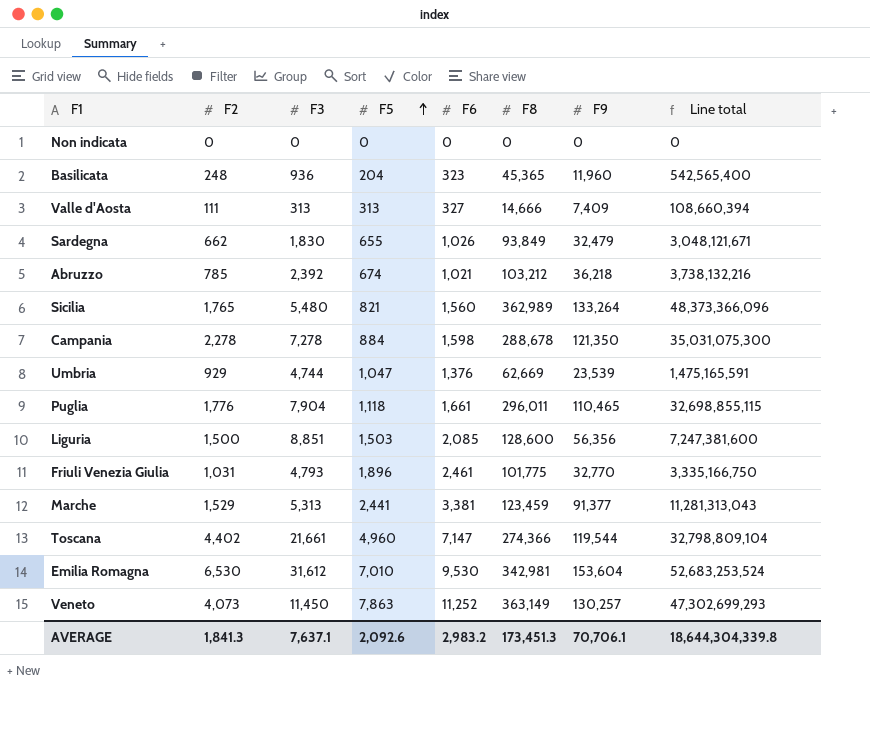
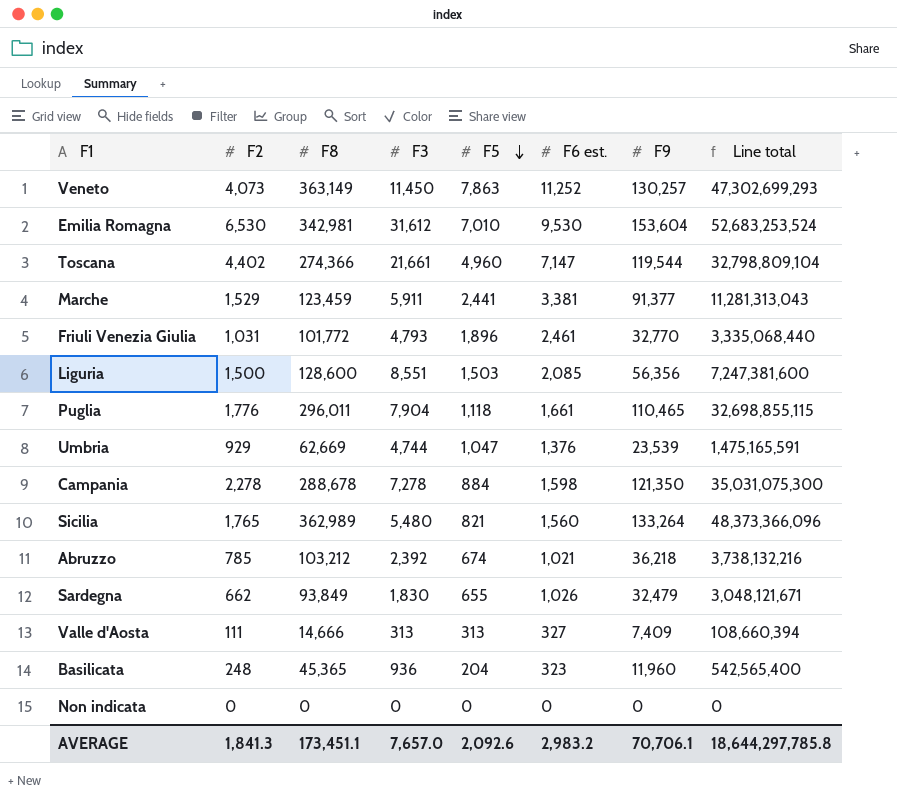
row order: F5 ascending -> F5 descending
column F8 | position: 6 -> 3
column name: F6 -> F6 est.
Marche | F3: 5,313 -> 5,911
Friuli Venezia Giulia | F8: 101,775 -> 101,772
Friuli Venezia Giulia | Line total: 3,335,166,750 -> 3,335,068,440
Liguria | F3: 8,851 -> 8,551
AVERAGE | F8: 173,451.3 -> 173,451.1
AVERAGE | F3: 7,637.1 -> 7,657.0
AVERAGE | Line total: 18,644,304,339.8 -> 18,644,297,785.8

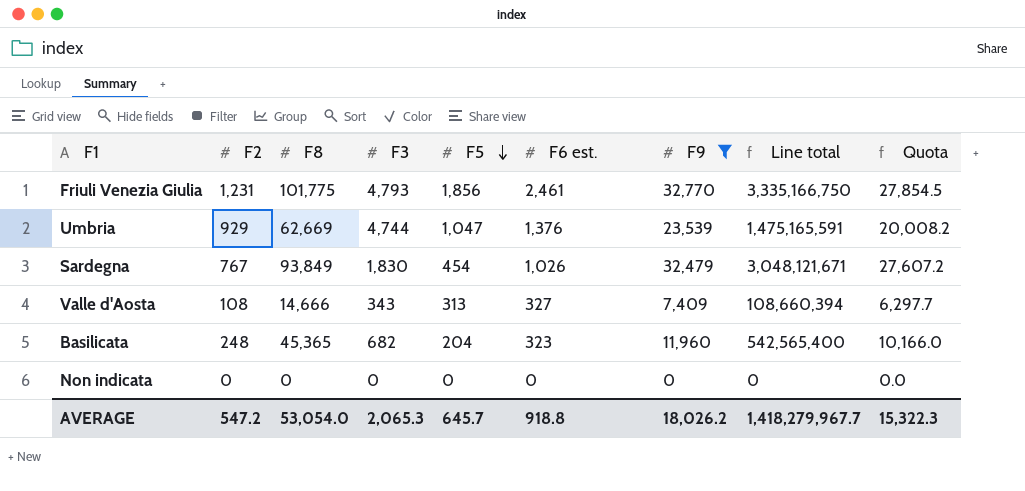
filter: none -> F9 <= 32,770
column Quota | formula: none -> [F9] * 0.85
Friuli Venezia Giulia | F2: 1,031 -> 1,231
Friuli Venezia Giulia | F8: 101,772 -> 101,775
Friuli Venezia Giulia | F5: 1,896 -> 1,856
Friuli Venezia Giulia | Line total: 3,335,068,440 -> 3,335,166,750
Sardegna | F2: 662 -> 767
Sardegna | F5: 655 -> 454
Valle d'Aosta | F2: 111 -> 108
Valle d'Aosta | F3: 313 -> 343
Basilicata | F3: 936 -> 682
AVERAGE | F2: 1,841.3 -> 547.2
AVERAGE | F8: 173,451.1 -> 53,054.0
AVERAGE | F3: 7,657.0 -> 2,065.3
AVERAGE | F5: 2,092.6 -> 645.7
AVERAGE | F6 est.: 2,983.2 -> 918.8
AVERAGE | F9: 70,706.1 -> 18,026.2
AVERAGE | Line total: 18,644,297,785.8 -> 1,418,279,967.7

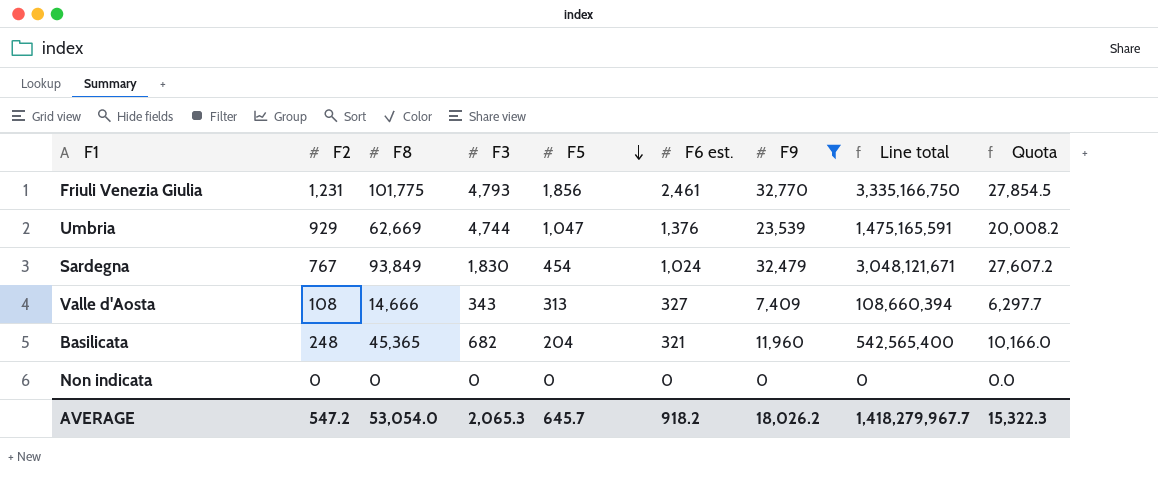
Sardegna | F6 est.: 1,026 -> 1,024
Basilicata | F6 est.: 323 -> 321
AVERAGE | F6 est.: 918.8 -> 918.2

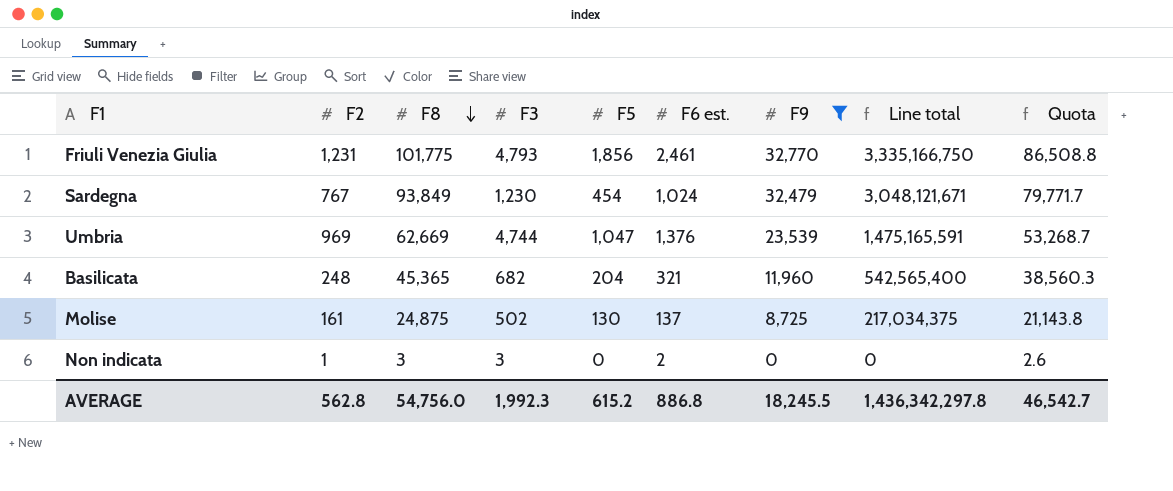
row order: F5 descending -> F8 descending
column Quota | formula: [F9] * 0.85 -> [F8] * 0.85
row Valle d'Aosta: 108 | 14,666 | 343 | 313 | 327 | 7,409 | 108,660,394 | 6,297.7 -> none
Sardegna | F3: 1,830 -> 1,230
Umbria | F2: 929 -> 969
row Molise: none -> 161 | 24,875 | 502 | 130 | 137 | 8,725 | 217,034,375 | 21,143.8
Non indicata | F2: 0 -> 1
Non indicata | F8: 0 -> 3
Non indicata | F3: 0 -> 3
Non indicata | F6 est.: 0 -> 2
AVERAGE | F2: 547.2 -> 562.8
AVERAGE | F8: 53,054.0 -> 54,756.0
AVERAGE | F3: 2,065.3 -> 1,992.3
AVERAGE | F5: 645.7 -> 615.2
AVERAGE | F6 est.: 918.2 -> 886.8
AVERAGE | F9: 18,026.2 -> 18,245.5
AVERAGE | Line total: 1,418,279,967.7 -> 1,436,342,297.8
AVERAGE | Quota: 15,322.3 -> 46,542.7

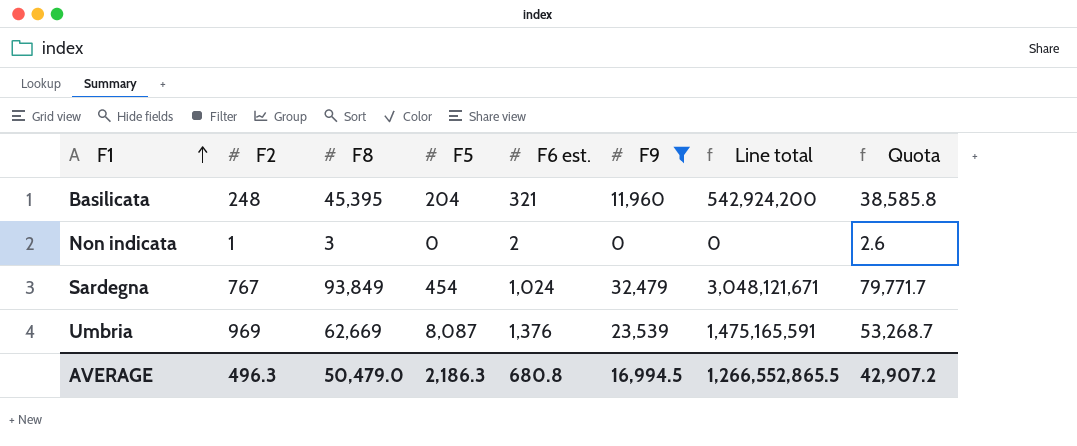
row order: F8 descending -> F1 ascending
column F3 | position: 4 -> none
row Friuli Venezia Giulia: 1,231 | 101,775 | 4,793 | 1,856 | 2,461 | 32,770 | 3,335,166,750 | 86,508.8 -> none
row Molise: 161 | 24,875 | 502 | 130 | 137 | 8,725 | 217,034,375 | 21,143.8 -> none
Basilicata | F8: 45,365 -> 45,395
Basilicata | Line total: 542,565,400 -> 542,924,200
Basilicata | Quota: 38,560.3 -> 38,585.8
Umbria | F5: 1,047 -> 8,087
AVERAGE | F2: 562.8 -> 496.3
AVERAGE | F8: 54,756.0 -> 50,479.0
AVERAGE | F5: 615.2 -> 2,186.3
AVERAGE | F6 est.: 886.8 -> 680.8
AVERAGE | F9: 18,245.5 -> 16,994.5
AVERAGE | Line total: 1,436,342,297.8 -> 1,266,552,865.5
AVERAGE | Quota: 46,542.7 -> 42,907.2

